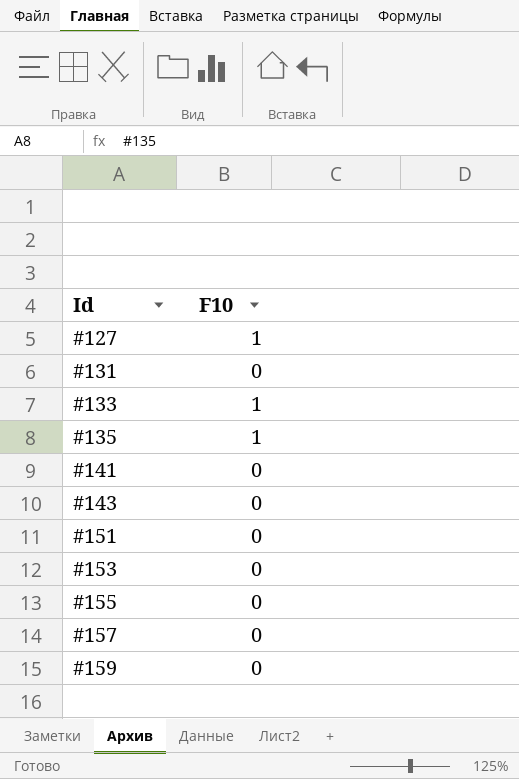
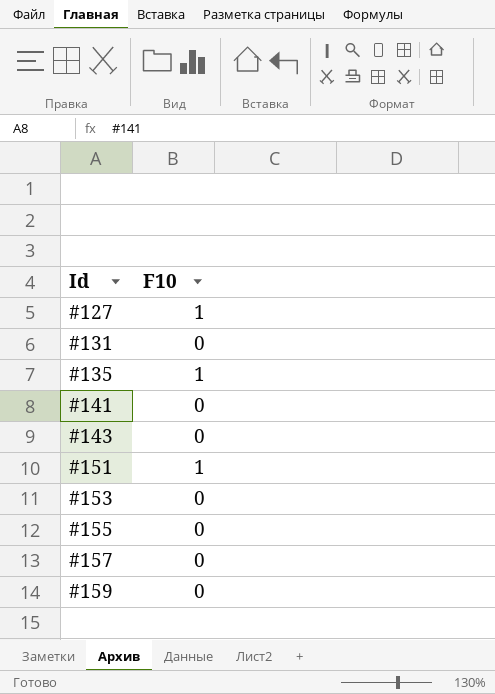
row #133: 1 -> none
#151 | F10: 0 -> 1

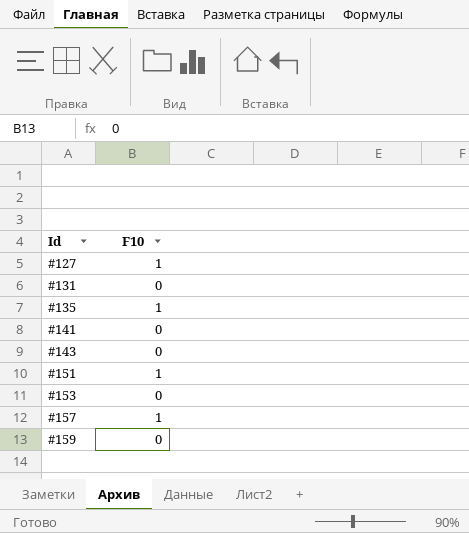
row #155: 0 -> none
#157 | F10: 0 -> 1

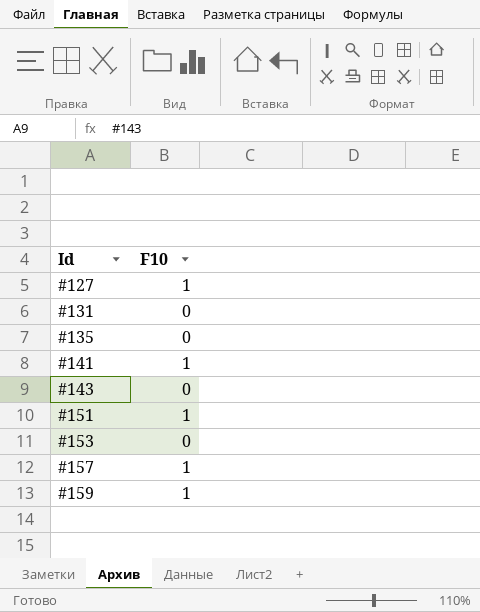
#135 | F10: 1 -> 0
#141 | F10: 0 -> 1
#159 | F10: 0 -> 1

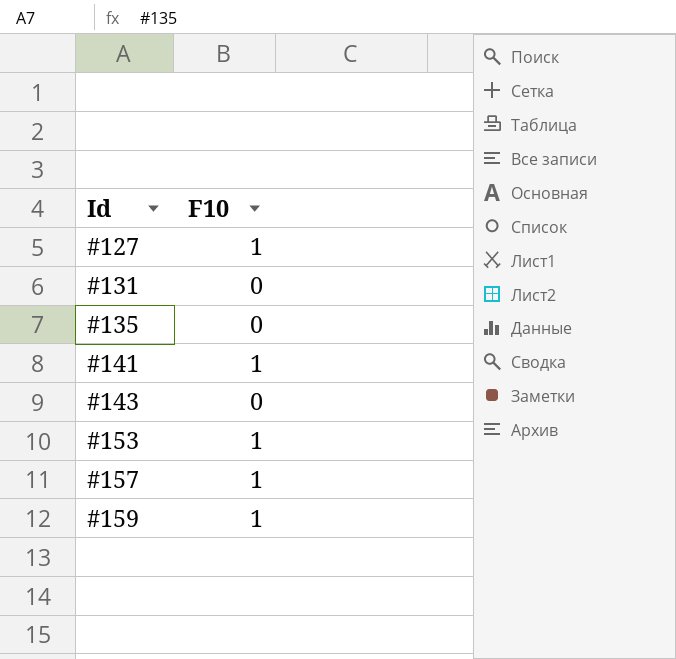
row #151: 1 -> none
#153 | F10: 0 -> 1

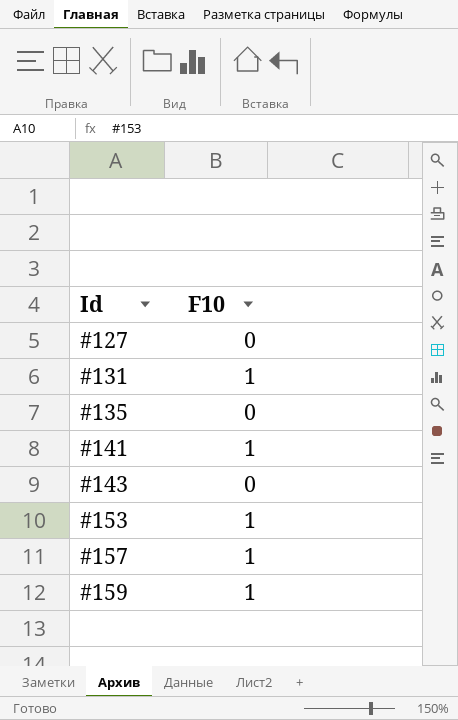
#127 | F10: 1 -> 0
#131 | F10: 0 -> 1

